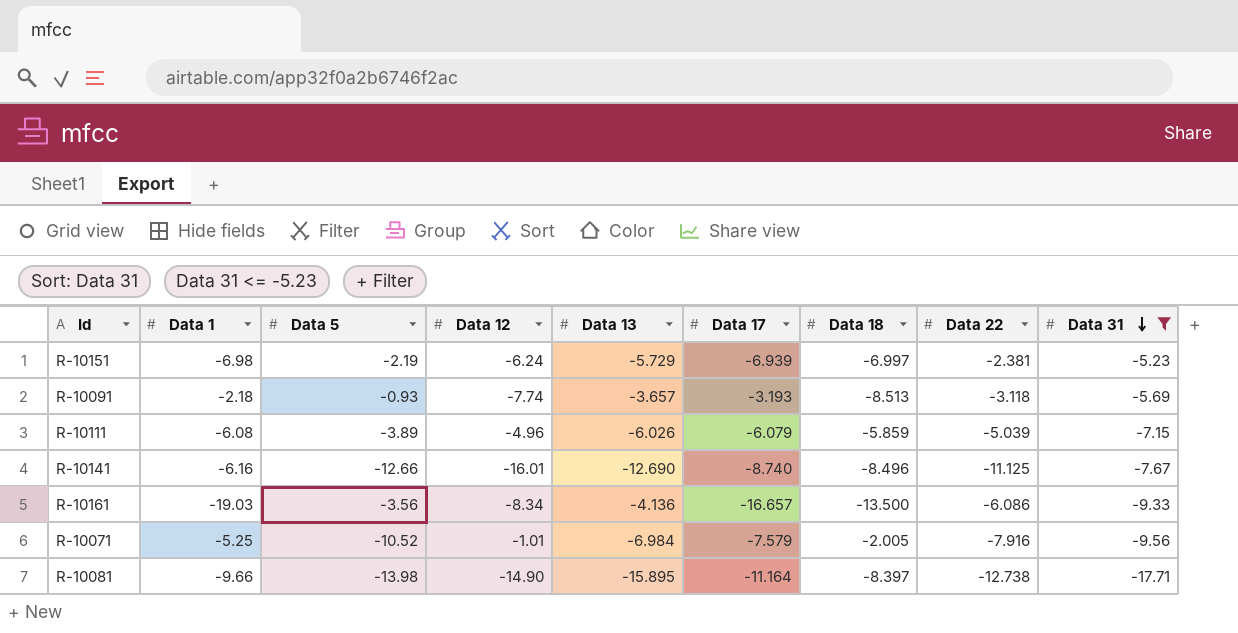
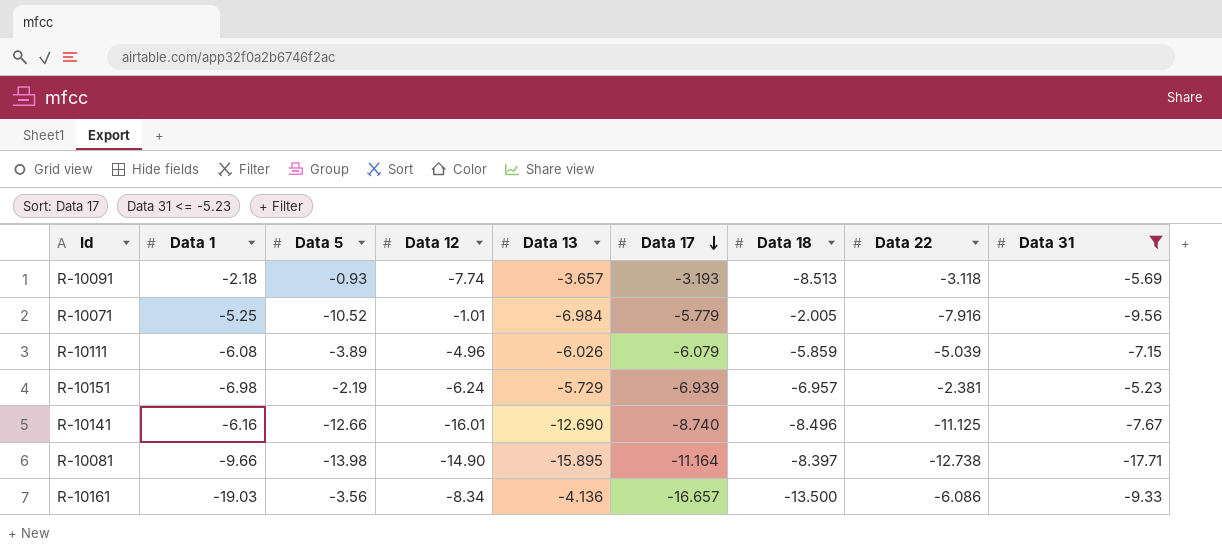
row order: Data 31 descending -> Data 17 descending
R-10071 | Data 17: -7.579 -> -5.779
R-10151 | Data 18: -6.997 -> -6.957

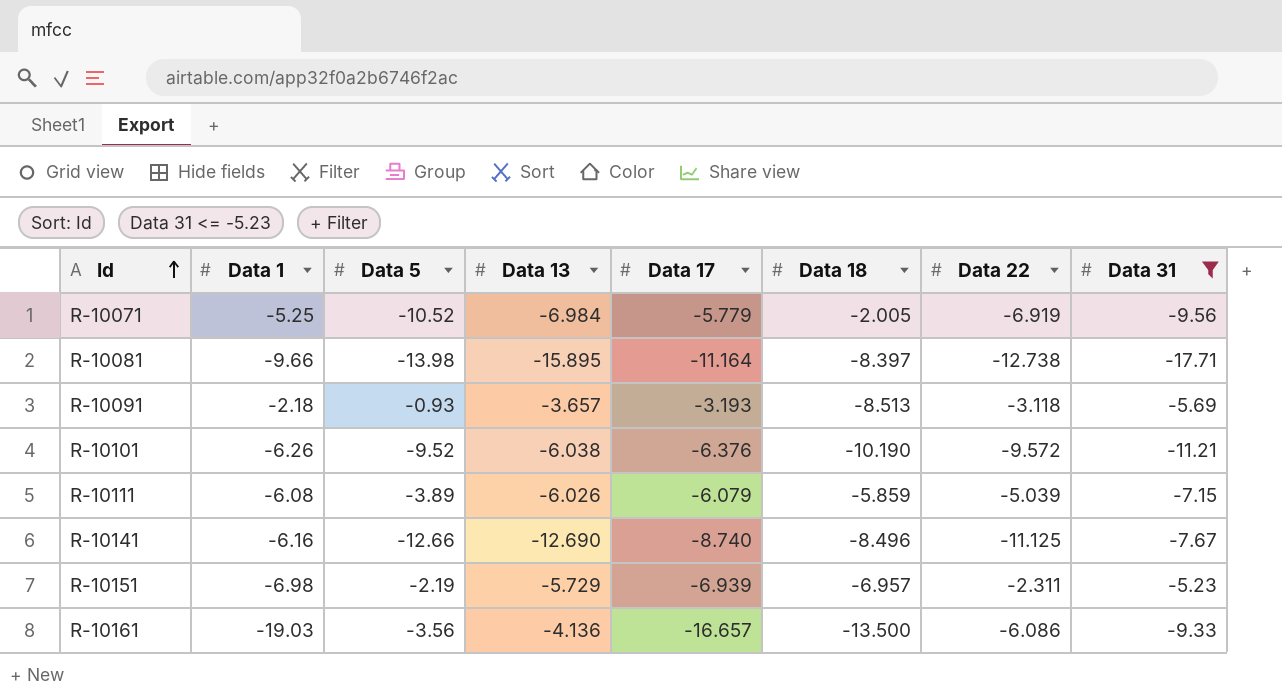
row order: Data 17 descending -> Id ascending
column Data 12 | position: 4 -> none
R-10071 | Data 22: -7.916 -> -6.919
row R-10101: none -> -6.26 | -9.52 | -6.038 | -6.376 | -10.190 | -9.572 | -11.21
R-10151 | Data 22: -2.381 -> -2.311

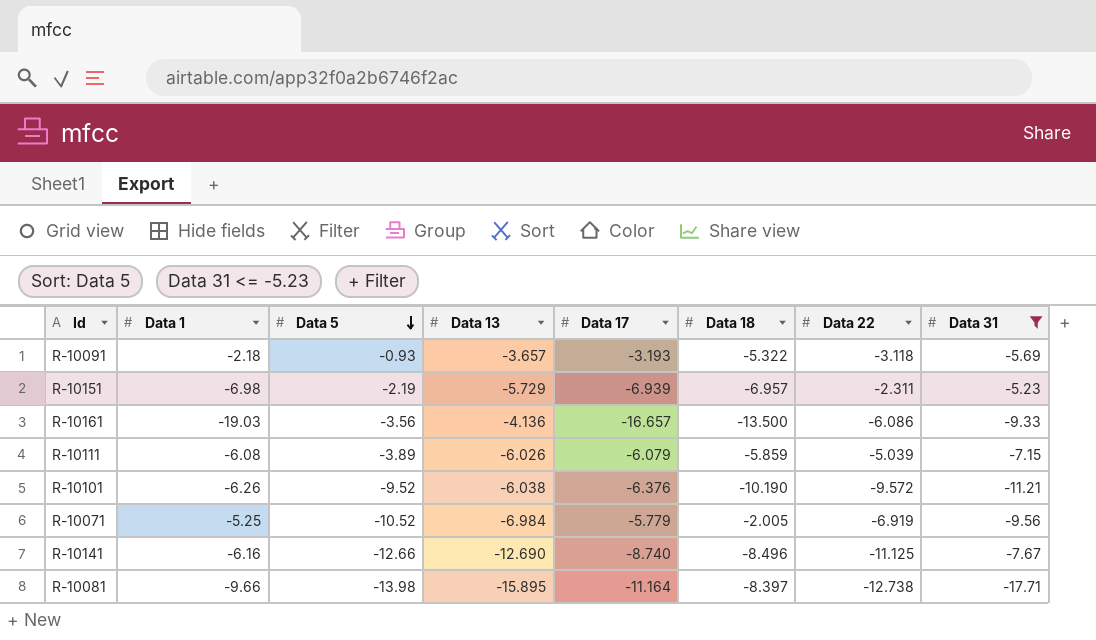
row order: Id ascending -> Data 5 descending
R-10091 | Data 18: -8.513 -> -5.322

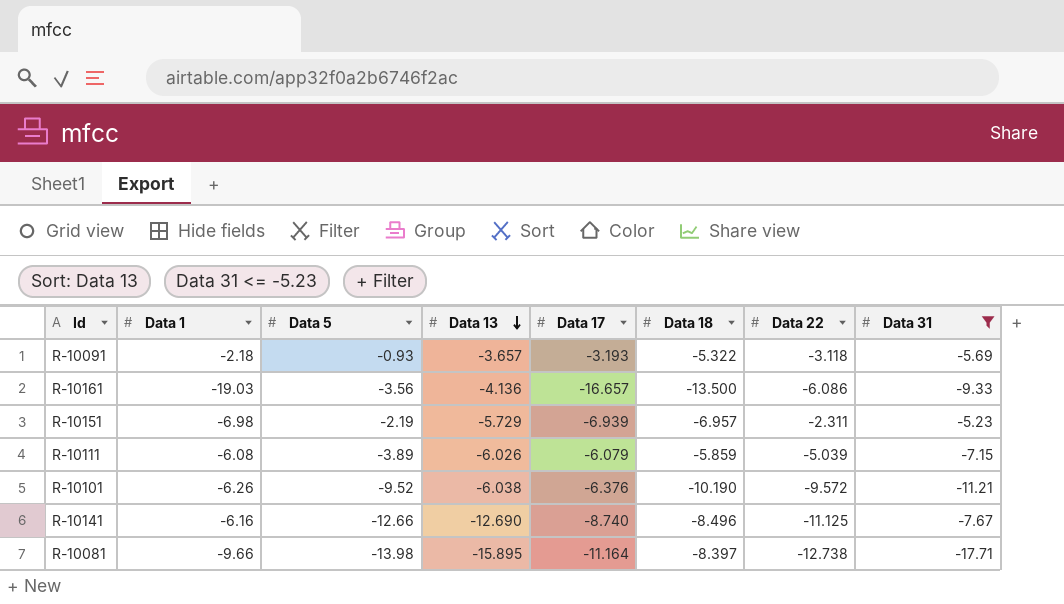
row order: Data 5 descending -> Data 13 descending
row R-10071: -5.25 | -10.52 | -6.984 | -5.779 | -2.005 | -6.919 | -9.56 -> none

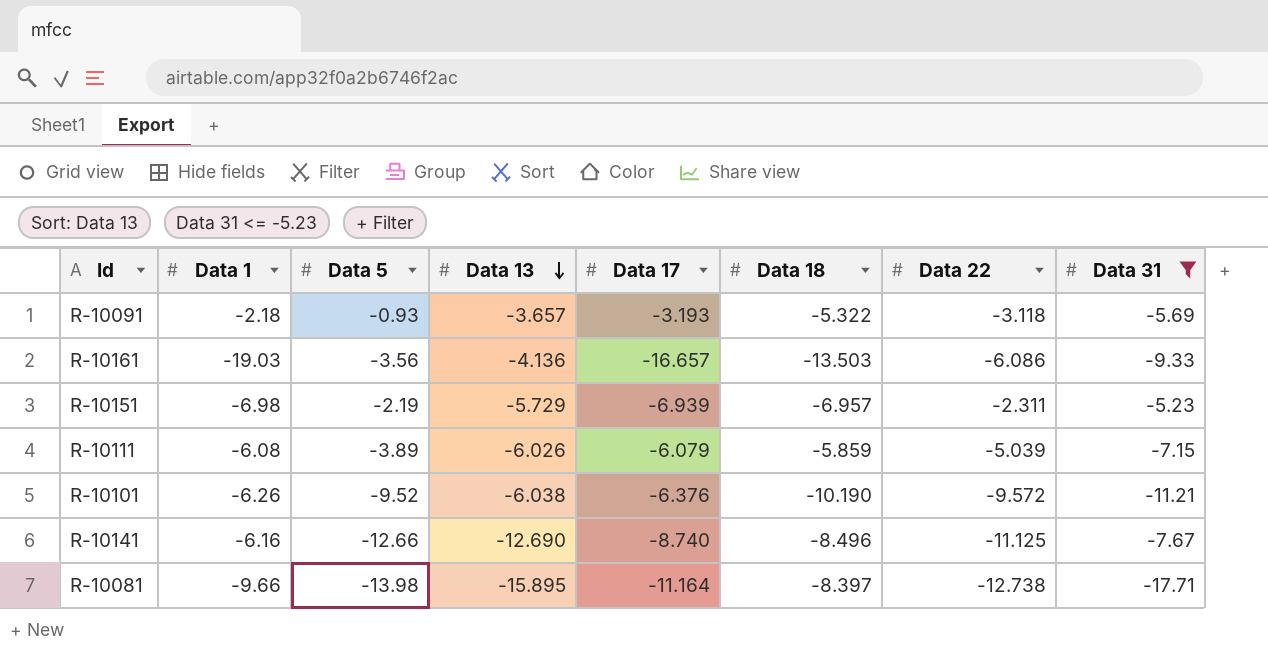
R-10161 | Data 18: -13.500 -> -13.503

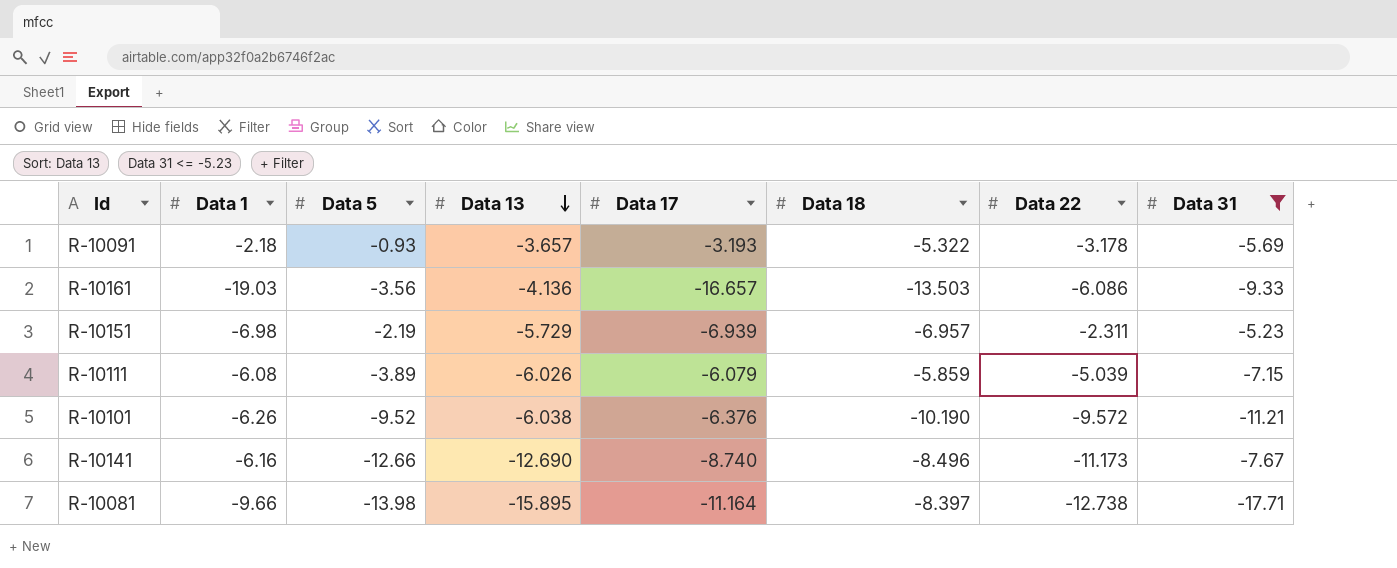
R-10091 | Data 22: -3.118 -> -3.178
R-10141 | Data 22: -11.125 -> -11.173

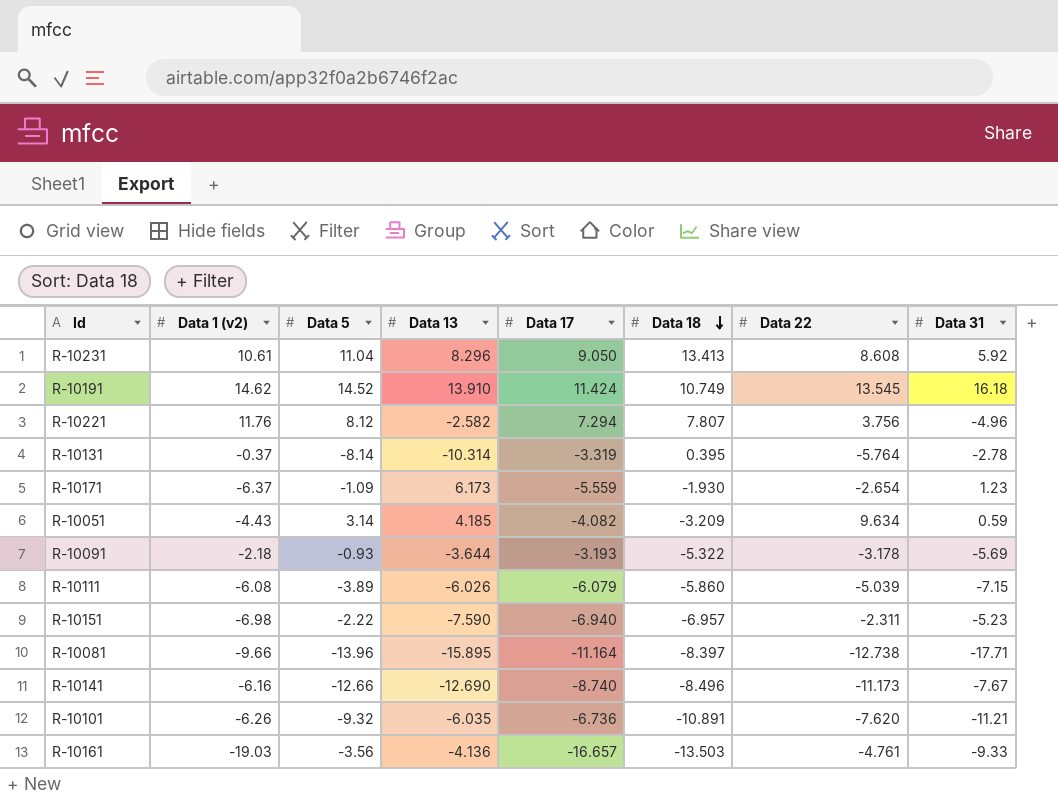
filter: Data 31 <= -5.23 -> none
row order: Data 13 descending -> Data 18 descending
column name: Data 1 -> Data 1 (v2)
R-10091 | Data 13: -3.657 -> -3.644
R-10111 | Data 18: -5.859 -> -5.860
R-10151 | Data 5: -2.19 -> -2.22
R-10151 | Data 13: -5.729 -> -7.590
R-10151 | Data 17: -6.939 -> -6.940
R-10081 | Data 5: -13.98 -> -13.96
R-10101 | Data 5: -9.52 -> -9.32
R-10101 | Data 13: -6.038 -> -6.035
R-10101 | Data 17: -6.376 -> -6.736
R-10101 | Data 18: -10.190 -> -10.891
R-10101 | Data 22: -9.572 -> -7.620
R-10161 | Data 22: -6.086 -> -4.761

